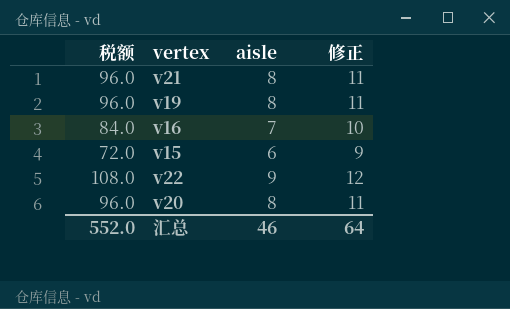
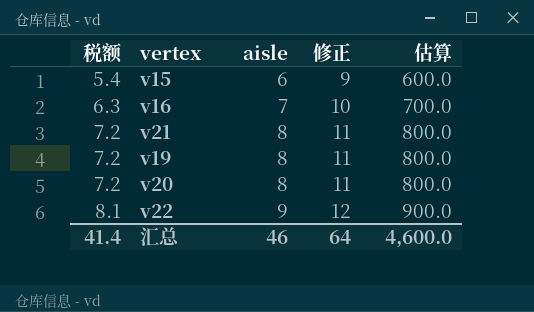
row order: none -> 税额 ascending
column 税额 | formula: [aisle] * 12 -> [aisle] * 0.9
column 估算 | formula: none -> [aisle] * 100
汇总 | 税额: 552.0 -> 41.4

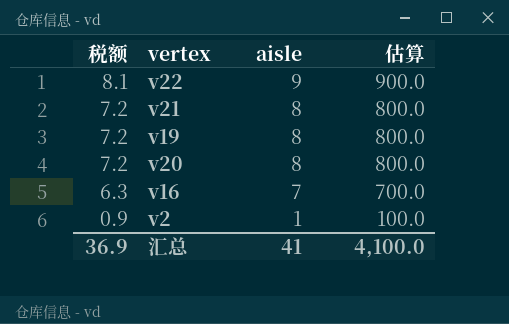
row order: 税额 ascending -> 税额 descending
column 修正 | formula: [aisle] + 3 -> none
row v15: 5.4 | 6 | 9 | 600.0 -> none
row v2: none -> 0.9 | 1 | 100.0
汇总 | 税额: 41.4 -> 36.9
汇总 | aisle: 46 -> 41
汇总 | 估算: 4,600.0 -> 4,100.0

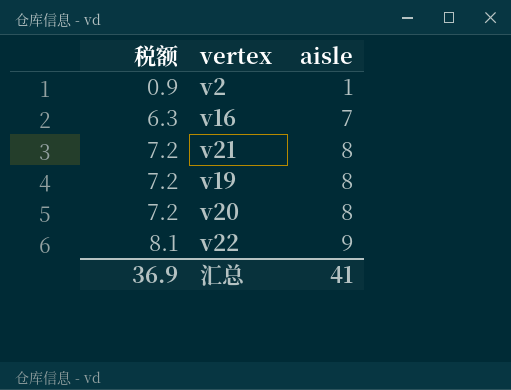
row order: 税额 descending -> 税额 ascending
column 估算 | formula: [aisle] * 100 -> none

